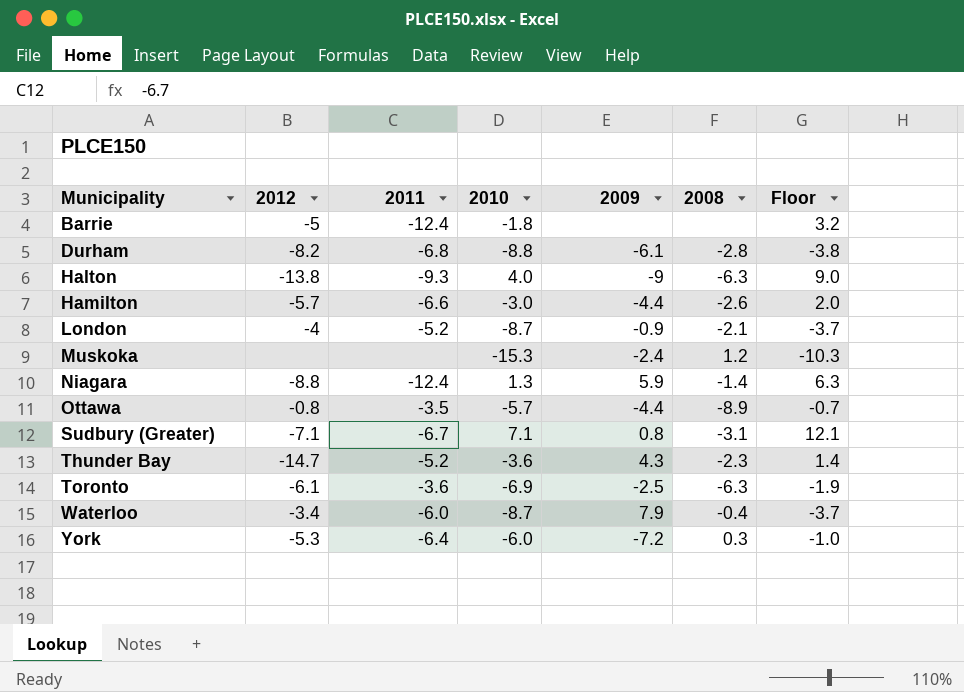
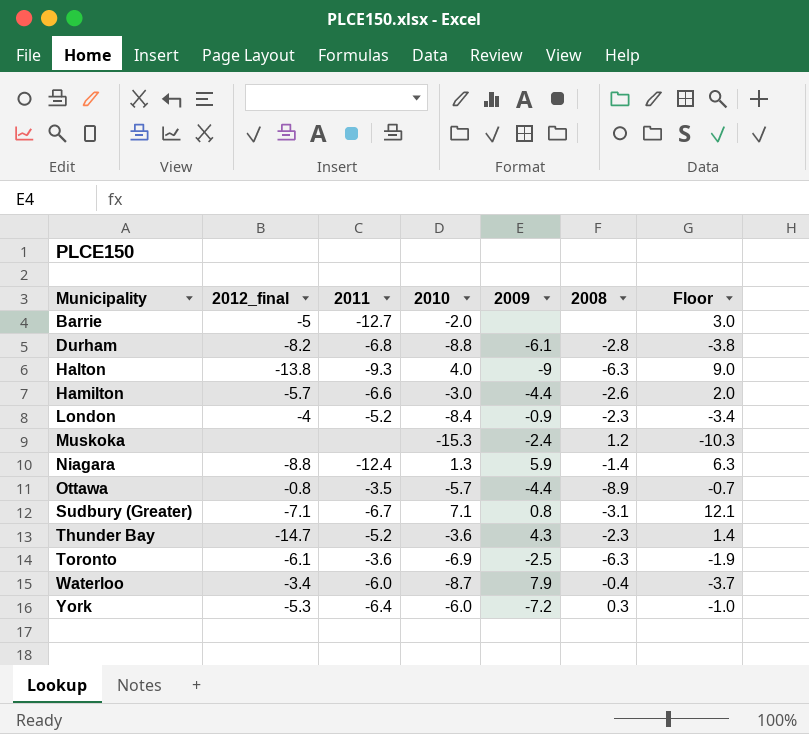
column name: 2012 -> 2012_final
Barrie | 2011: -12.4 -> -12.7
Barrie | 2010: -1.8 -> -2.0
Barrie | Floor: 3.2 -> 3.0
London | 2010: -8.7 -> -8.4
London | 2008: -2.1 -> -2.3
London | Floor: -3.7 -> -3.4

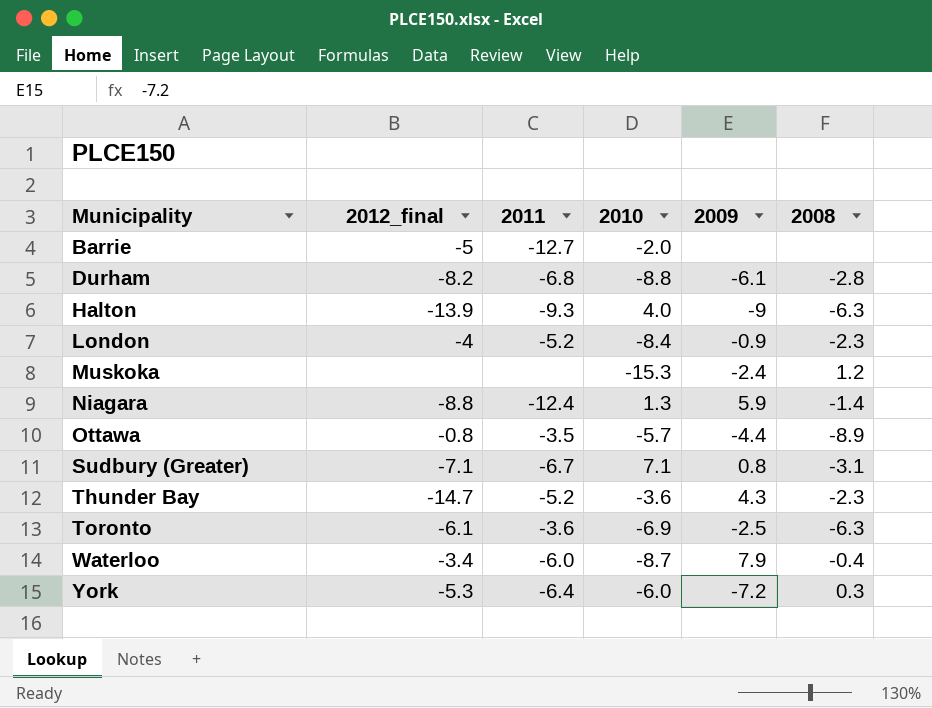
column Floor | formula: [2010] + 5 -> none
row Hamilton: -5.7 | -6.6 | -3.0 | -4.4 | -2.6 | 2.0 -> none
Halton | 2012_final: -13.8 -> -13.9

